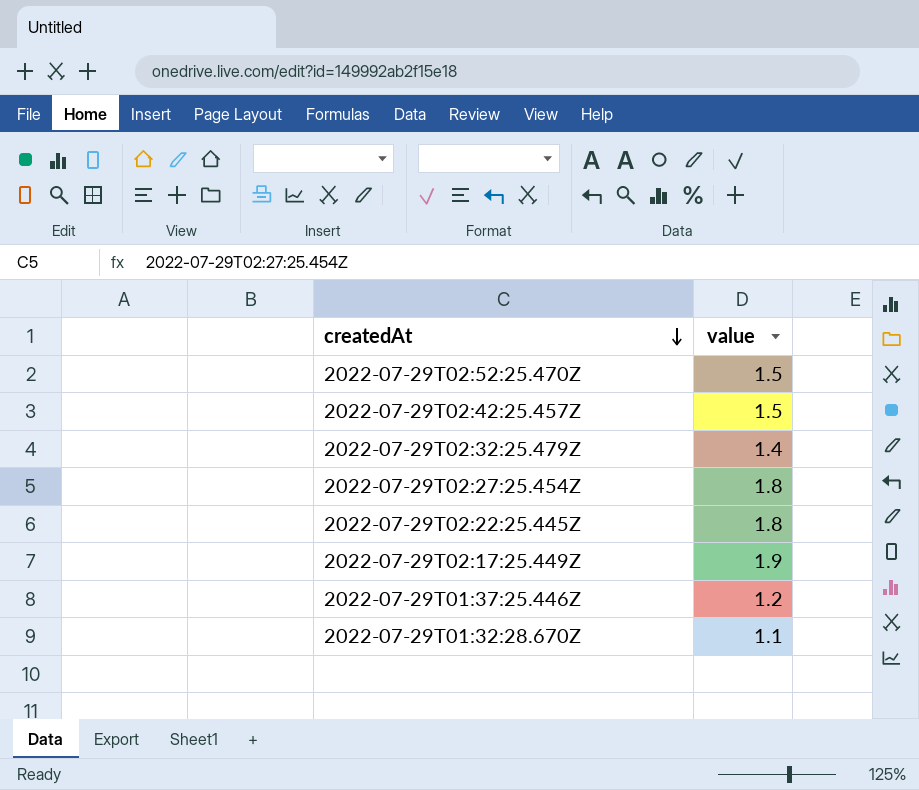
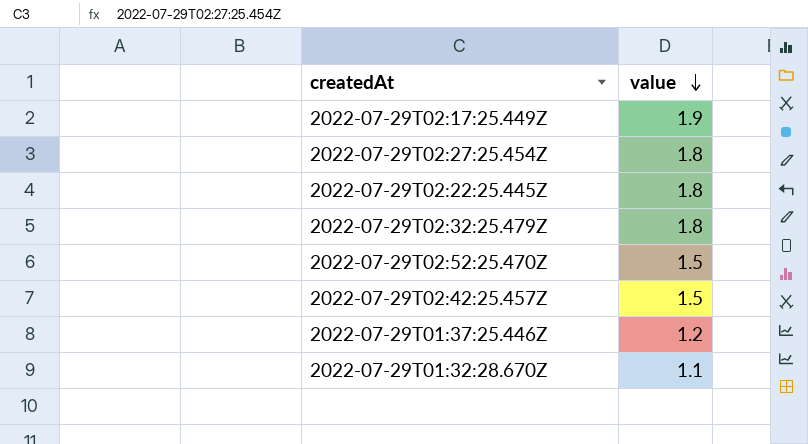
row order: createdAt descending -> value descending
2022-07-29T02:32:25.479Z | value: 1.4 -> 1.8

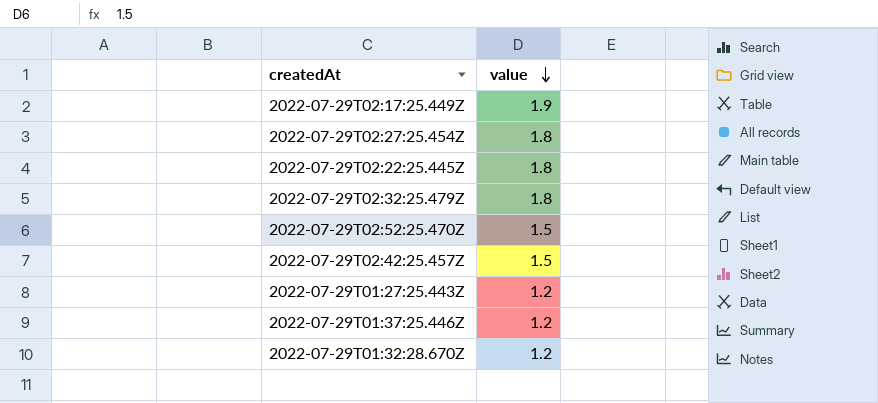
row 2022-07-29T01:27:25.443Z: none -> 1.2
2022-07-29T01:32:28.670Z | value: 1.1 -> 1.2

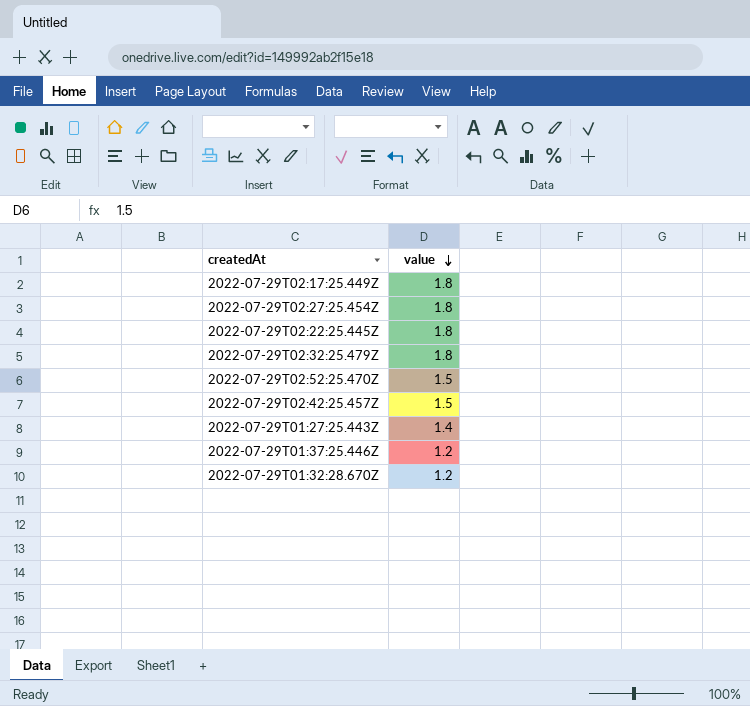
2022-07-29T02:17:25.449Z | value: 1.9 -> 1.8
2022-07-29T01:27:25.443Z | value: 1.2 -> 1.4

